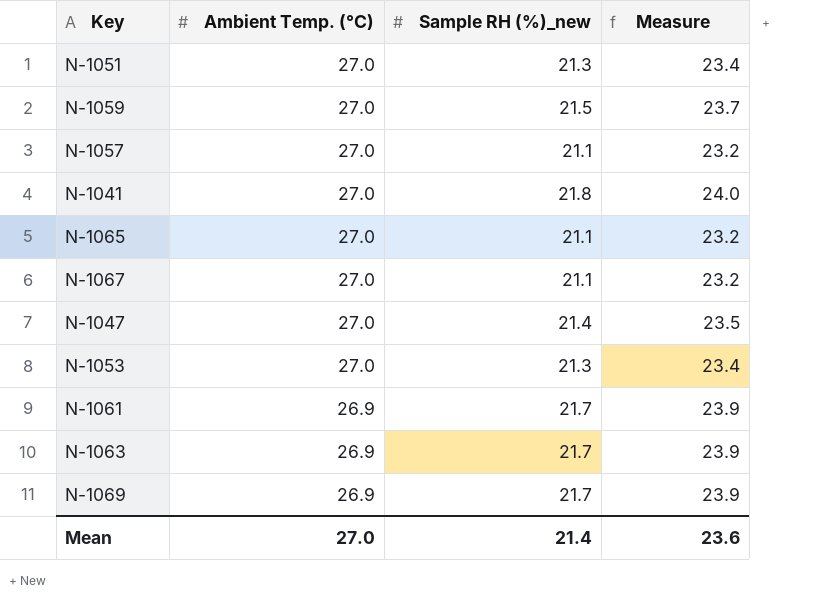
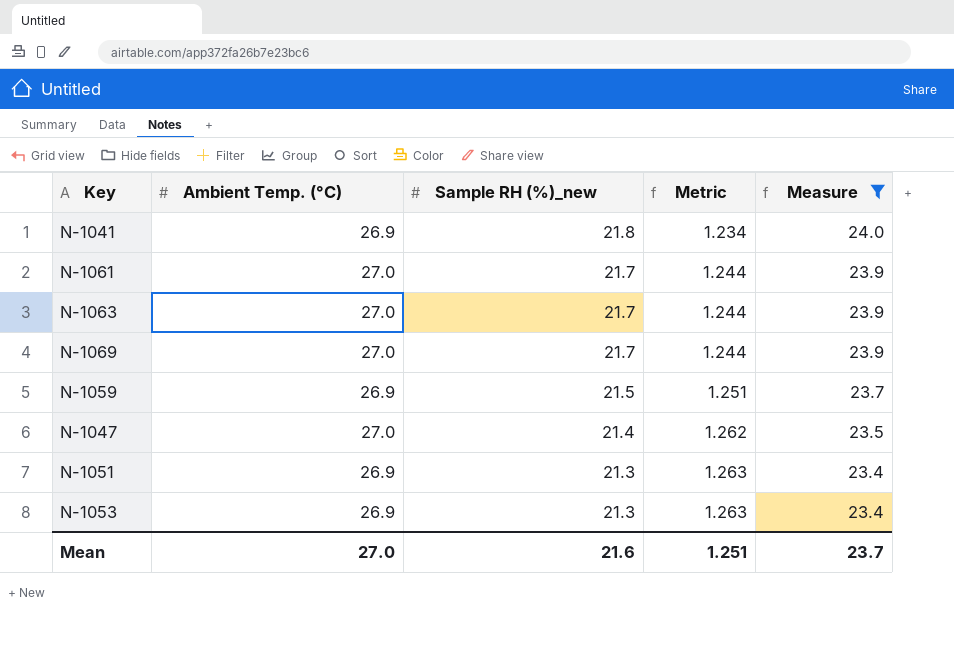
filter: none -> Measure != 23.2
row order: Ambient Temp. (°C) descending -> Sample RH (%)_new descending
column Metric | formula: none -> [Ambient Temp. (°C)] / [Sample RH (%)_new]
N-1041 | Ambient Temp. (°C): 27.0 -> 26.9
N-1061 | Ambient Temp. (°C): 26.9 -> 27.0
N-1063 | Ambient Temp. (°C): 26.9 -> 27.0
N-1069 | Ambient Temp. (°C): 26.9 -> 27.0
N-1059 | Ambient Temp. (°C): 27.0 -> 26.9
N-1051 | Ambient Temp. (°C): 27.0 -> 26.9
N-1053 | Ambient Temp. (°C): 27.0 -> 26.9
Mean | Sample RH (%)_new: 21.4 -> 21.6
Mean | Measure: 23.6 -> 23.7

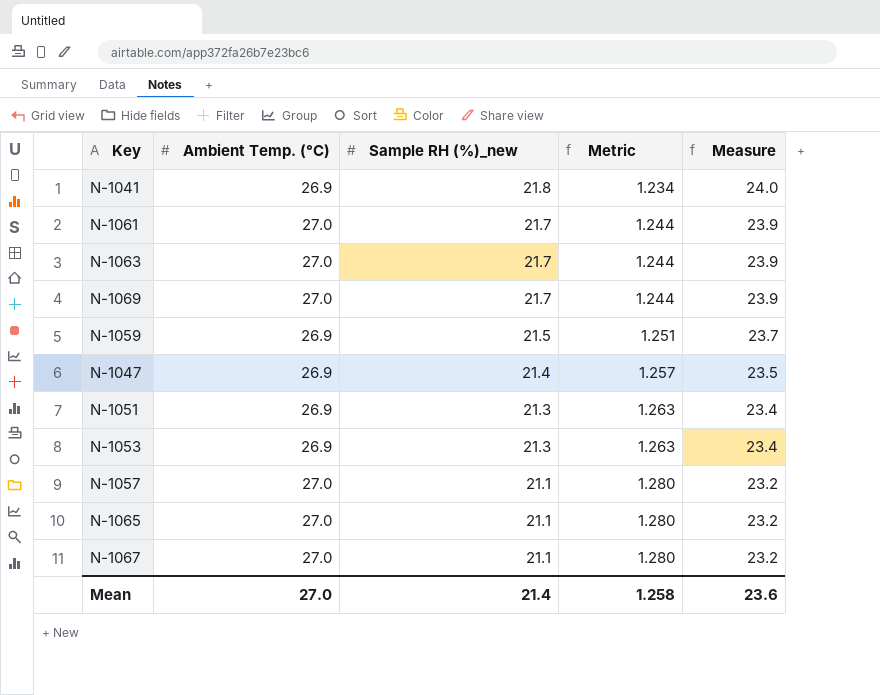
filter: Measure != 23.2 -> none
N-1047 | Ambient Temp. (°C): 27.0 -> 26.9
N-1047 | Metric: 1.262 -> 1.257
Mean | Sample RH (%)_new: 21.6 -> 21.4
Mean | Metric: 1.251 -> 1.258
Mean | Measure: 23.7 -> 23.6

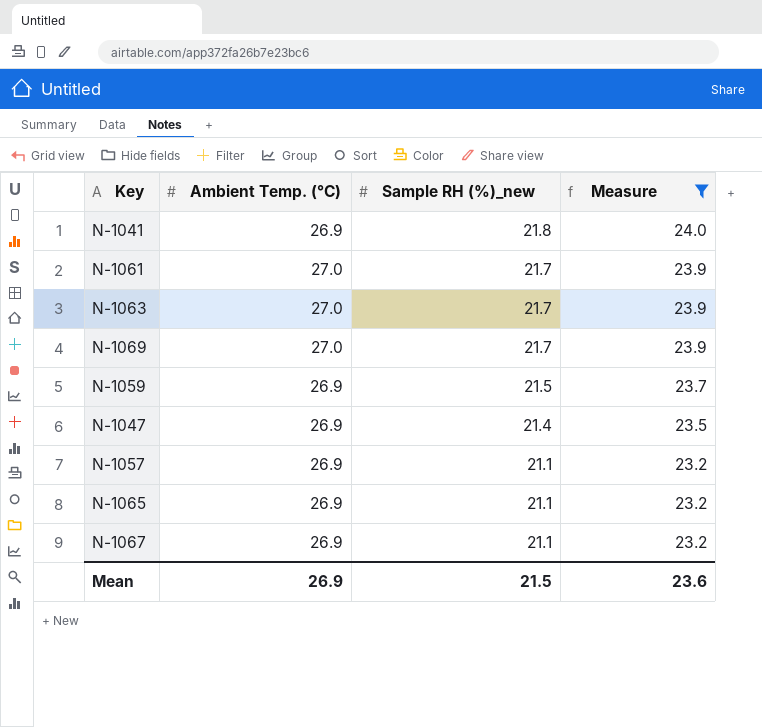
filter: none -> Measure != 23.4
column Metric | formula: [Ambient Temp. (°C)] / [Sample RH (%)_new] -> none
N-1057 | Ambient Temp. (°C): 27.0 -> 26.9
N-1065 | Ambient Temp. (°C): 27.0 -> 26.9
N-1067 | Ambient Temp. (°C): 27.0 -> 26.9
Mean | Ambient Temp. (°C): 27.0 -> 26.9
Mean | Sample RH (%)_new: 21.4 -> 21.5

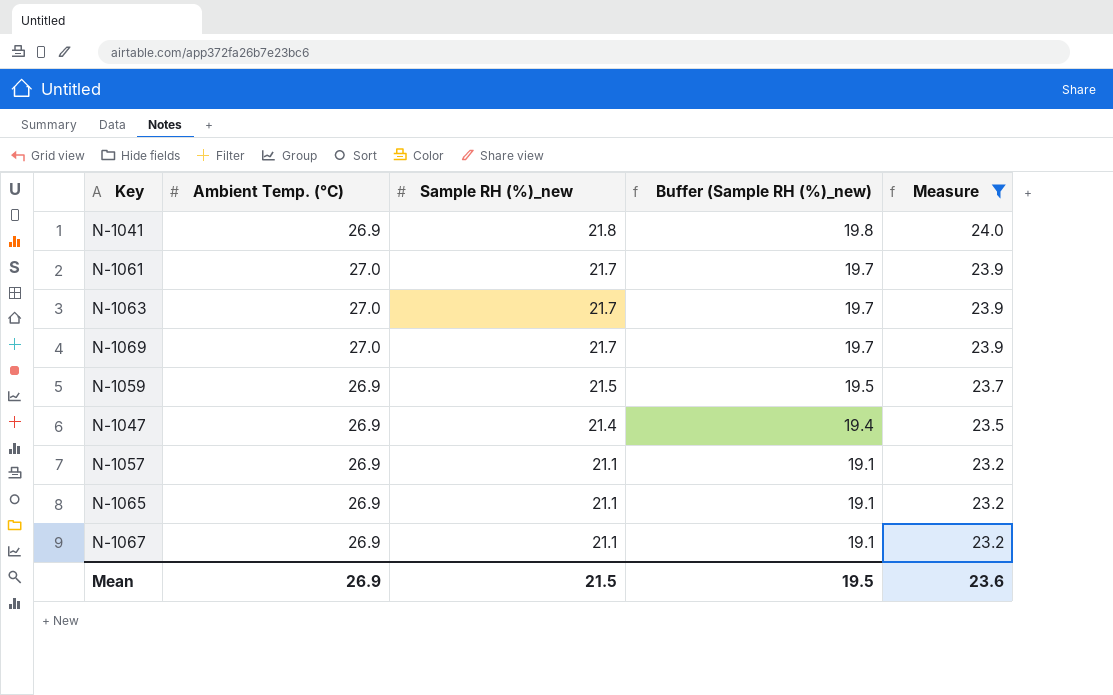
column Buffer (Sample RH (%)_new) | formula: none -> [Sample RH (%)_new] - 2

